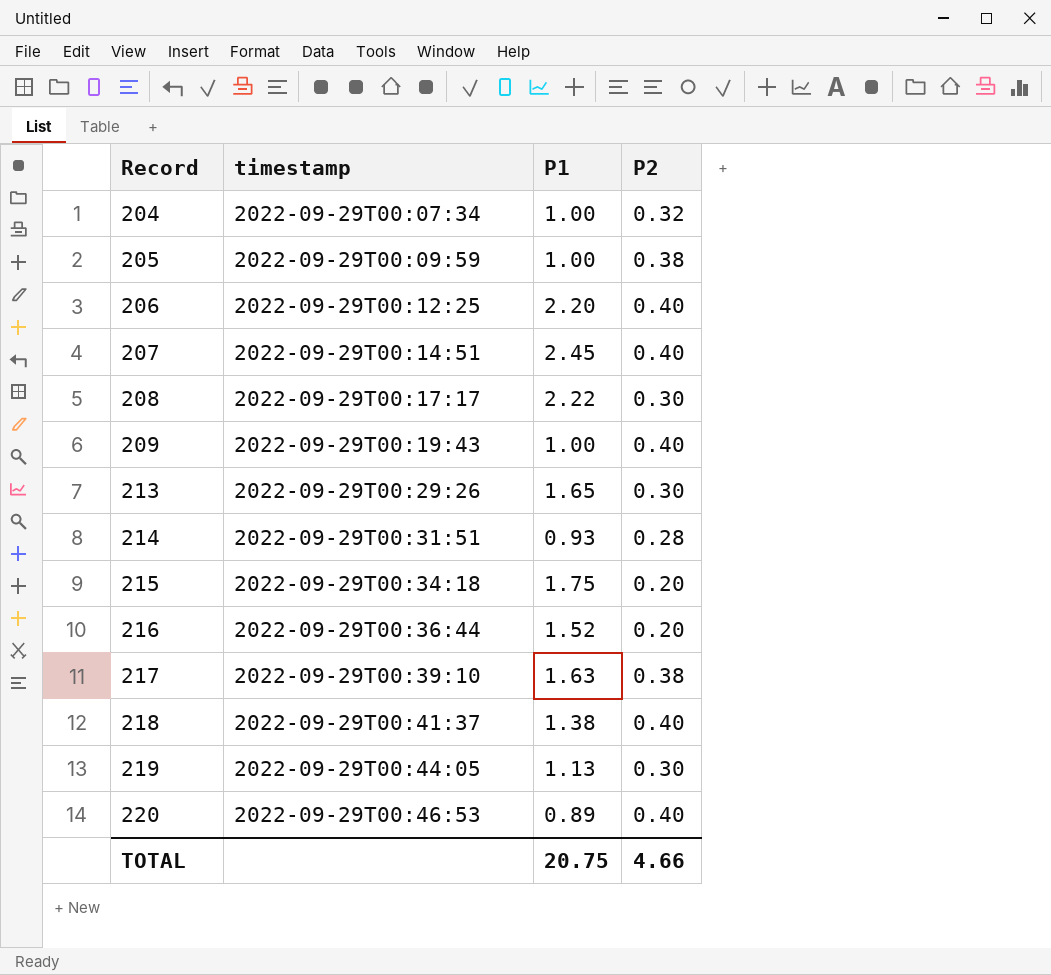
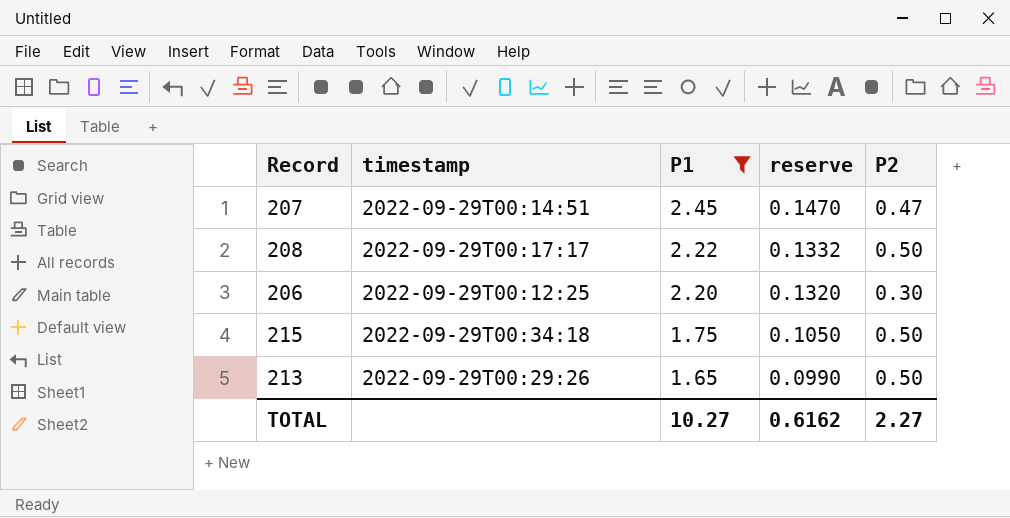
filter: none -> P1 >= 1.65
row order: Record ascending -> P1 descending
column reserve | formula: none -> [P1] * 0.06
207 | P2: 0.40 -> 0.47
208 | P2: 0.30 -> 0.50
206 | P2: 0.40 -> 0.30
215 | P2: 0.20 -> 0.50
213 | P2: 0.30 -> 0.50
TOTAL | P1: 20.75 -> 10.27
TOTAL | P2: 4.66 -> 2.27

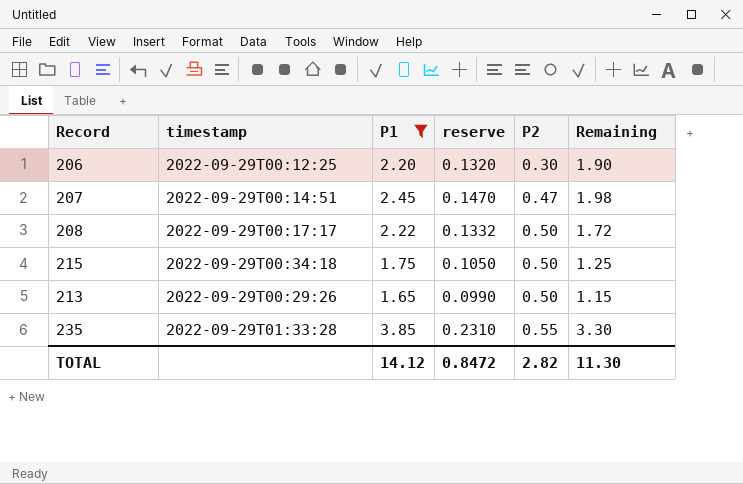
row order: P1 descending -> P2 ascending
column Remaining | formula: none -> [P1] - [P2]
row 235: none -> 2022-09-29T01:33:28 | 3.85 | 0.2310 | 0.55 | 3.30
TOTAL | P1: 10.27 -> 14.12
TOTAL | reserve: 0.6162 -> 0.8472
TOTAL | P2: 2.27 -> 2.82

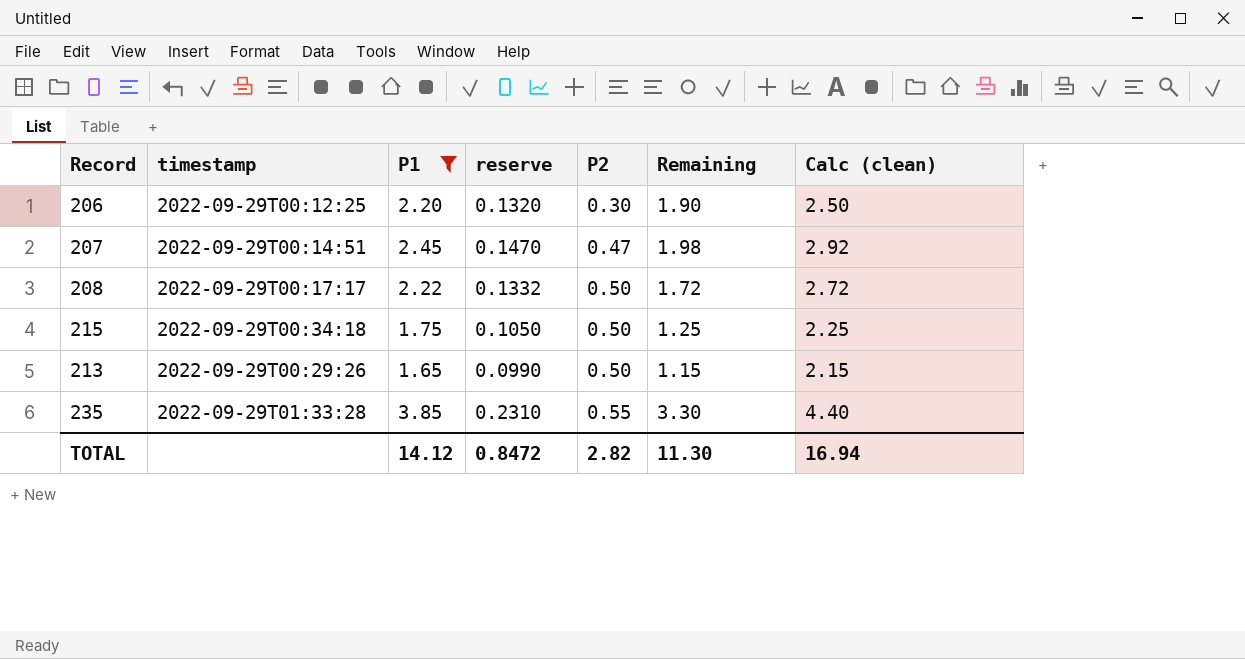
column Calc (clean) | formula: none -> [P1] + [P2]

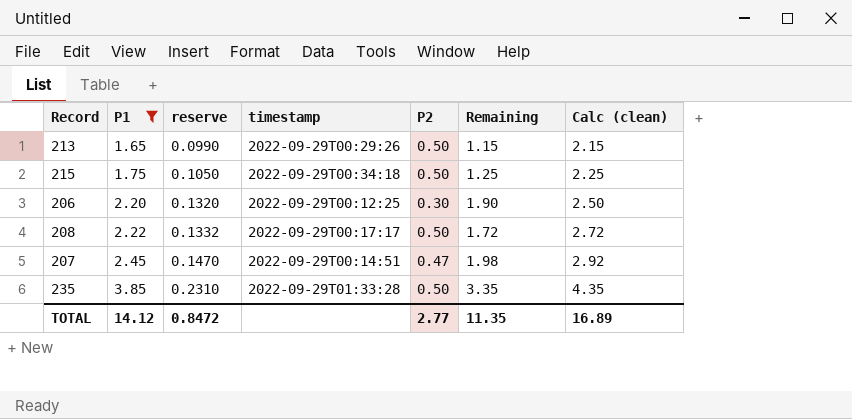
row order: P2 ascending -> P1 ascending
column timestamp | position: 2 -> 4
235 | P2: 0.55 -> 0.50
235 | Remaining: 3.30 -> 3.35
235 | Calc (clean): 4.40 -> 4.35
TOTAL | P2: 2.82 -> 2.77
TOTAL | Remaining: 11.30 -> 11.35
TOTAL | Calc (clean): 16.94 -> 16.89

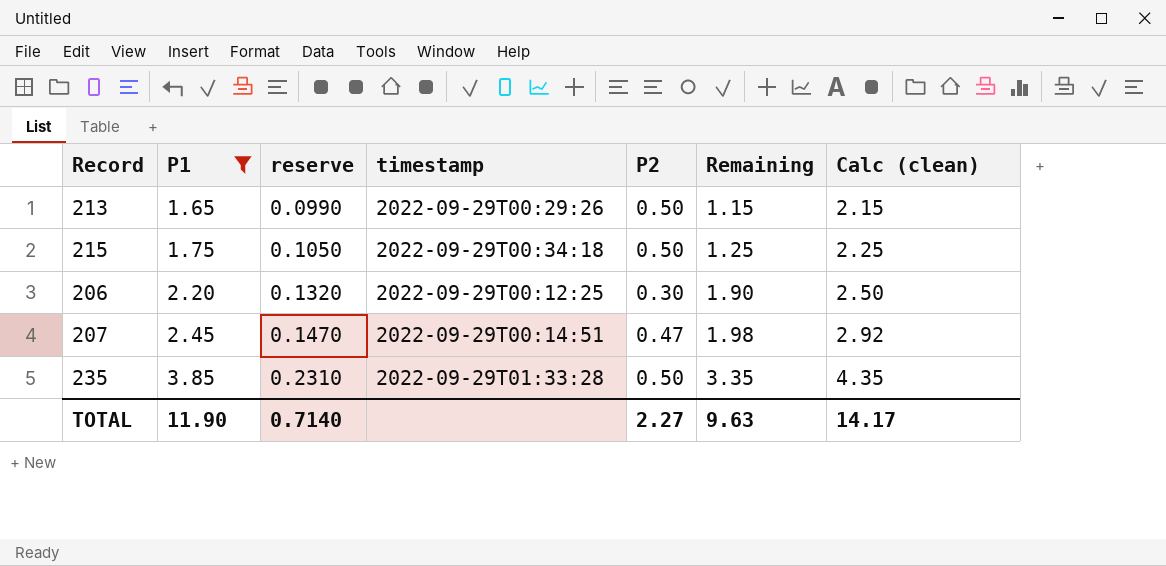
row 208: 2.22 | 0.1332 | 2022-09-29T00:17:17 | 0.50 | 1.72 | 2.72 -> none
TOTAL | P1: 14.12 -> 11.90
TOTAL | reserve: 0.8472 -> 0.7140
TOTAL | P2: 2.77 -> 2.27
TOTAL | Remaining: 11.35 -> 9.63
TOTAL | Calc (clean): 16.89 -> 14.17

